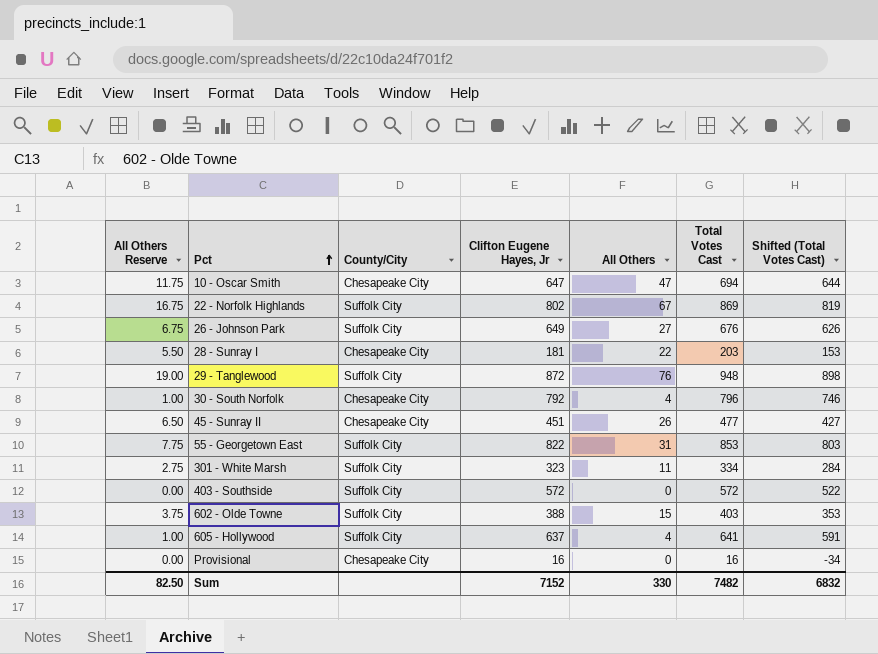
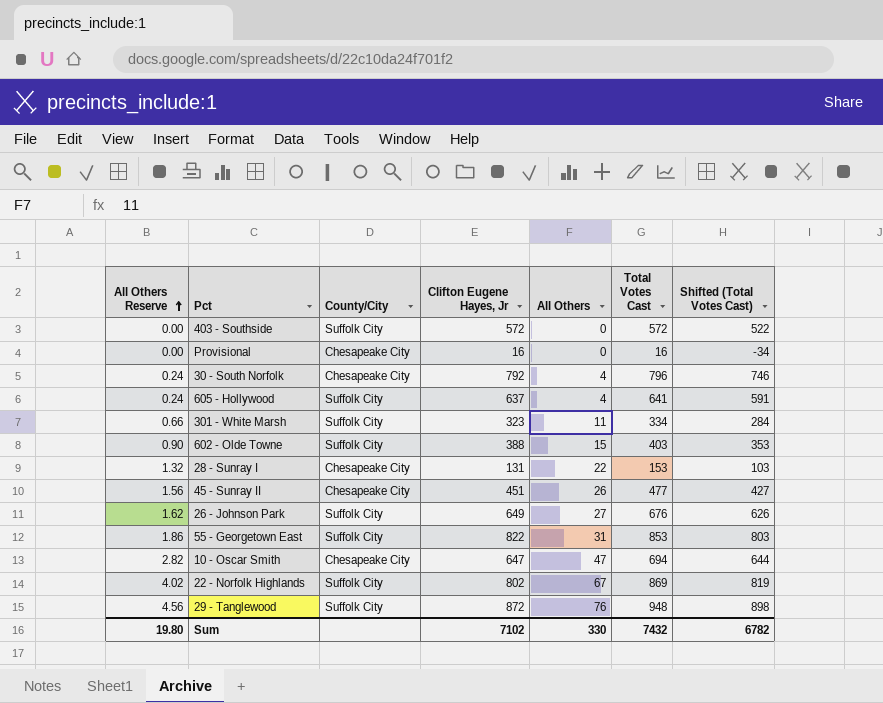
row order: Pct ascending -> All Others Reserve ascending
column All Others Reserve | formula: [All Others] * 0.25 -> [All Others] * 0.06
28 - Sunray I | Clifton Eugene Hayes, Jr: 181 -> 131
28 - Sunray I | Total Votes Cast: 203 -> 153
28 - Sunray I | Shifted (Total Votes Cast): 153 -> 103
Sum | All Others Reserve: 82.50 -> 19.80
Sum | Clifton Eugene Hayes, Jr: 7152 -> 7102
Sum | Total Votes Cast: 7482 -> 7432
Sum | Shifted (Total Votes Cast): 6832 -> 6782

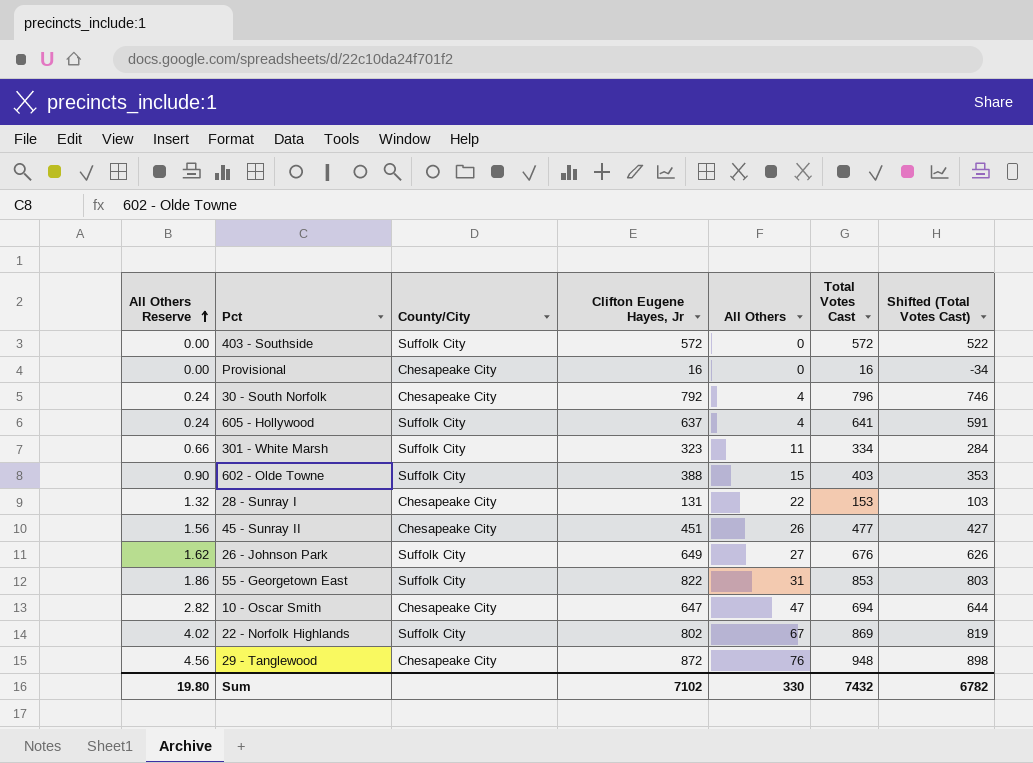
29 - Tanglewood | County/City: Suffolk City -> Chesapeake City

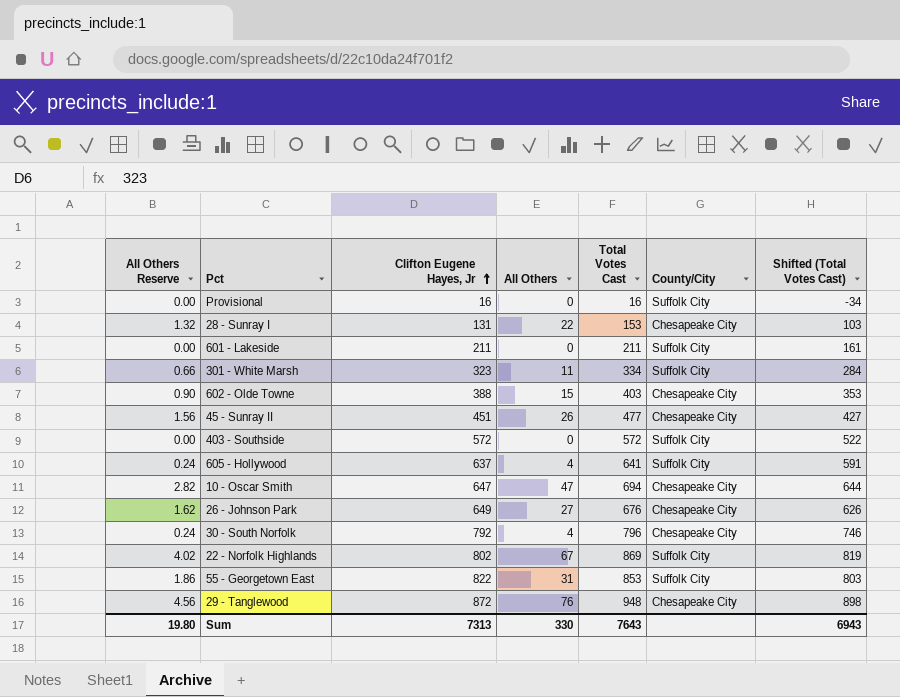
row order: All Others Reserve ascending -> Clifton Eugene Hayes, Jr ascending
column County/City | position: 3 -> 6
Provisional | County/City: Chesapeake City -> Suffolk City
row 601 - Lakeside: none -> 0.00 | 211 | 0 | 211 | Suffolk City | 161
602 - Olde Towne | County/City: Suffolk City -> Chesapeake City
26 - Johnson Park | County/City: Suffolk City -> Chesapeake City
Sum | Clifton Eugene Hayes, Jr: 7102 -> 7313
Sum | Total Votes Cast: 7432 -> 7643
Sum | Shifted (Total Votes Cast): 6782 -> 6943

